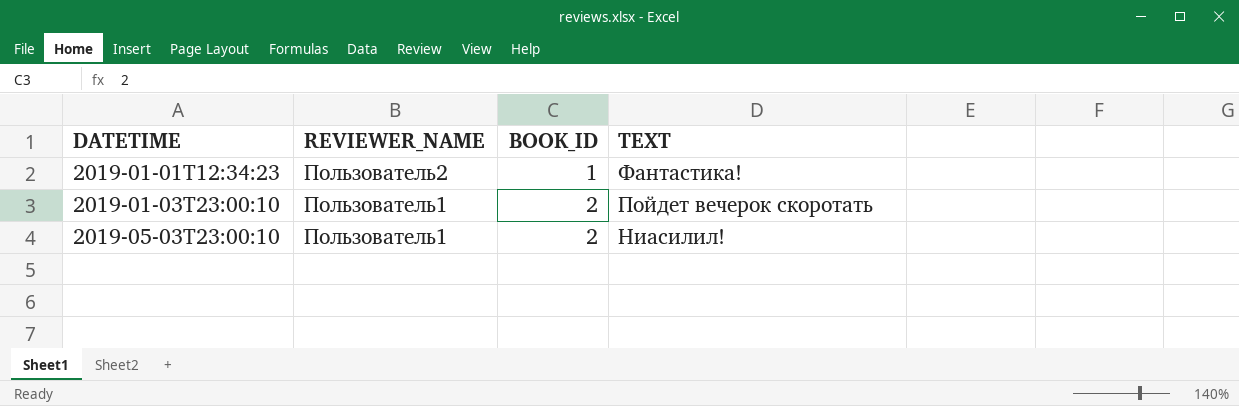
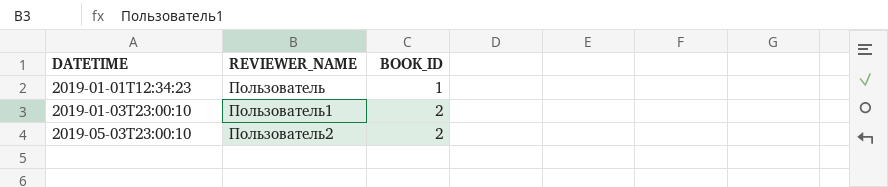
column TEXT | position: 4 -> none
2019-01-01T12:34:23 | REVIEWER_NAME: Пользователь2 -> Пользователь
2019-05-03T23:00:10 | REVIEWER_NAME: Пользователь1 -> Пользователь2

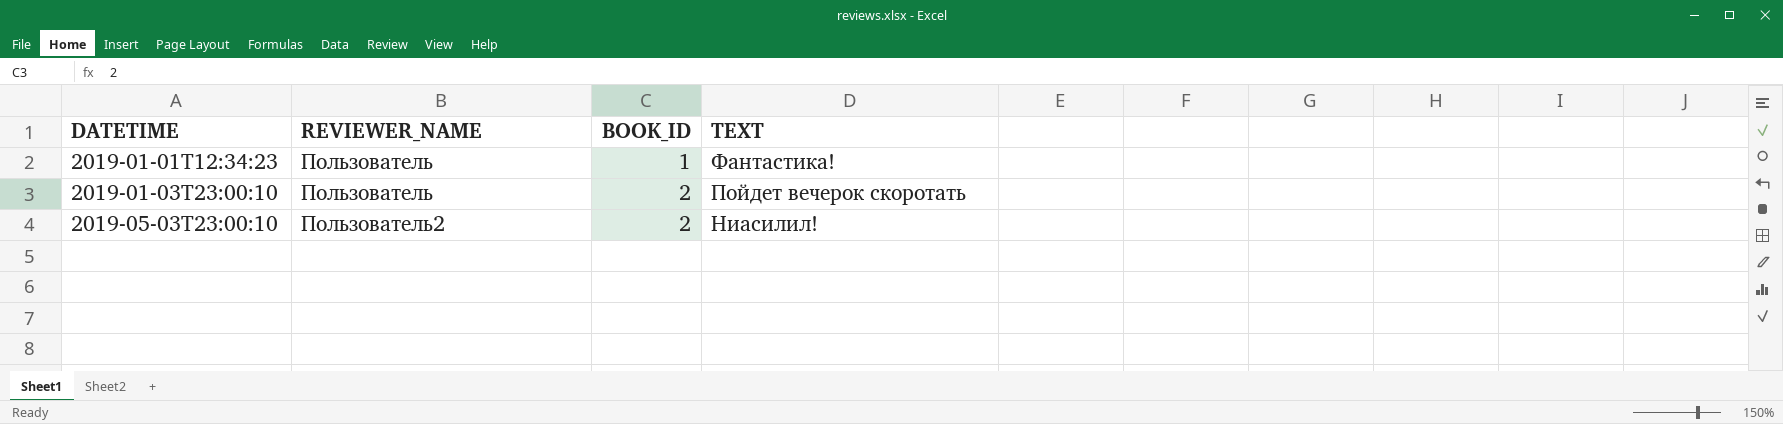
column TEXT | position: none -> 4
2019-01-03T23:00:10 | REVIEWER_NAME: Пользователь1 -> Пользователь

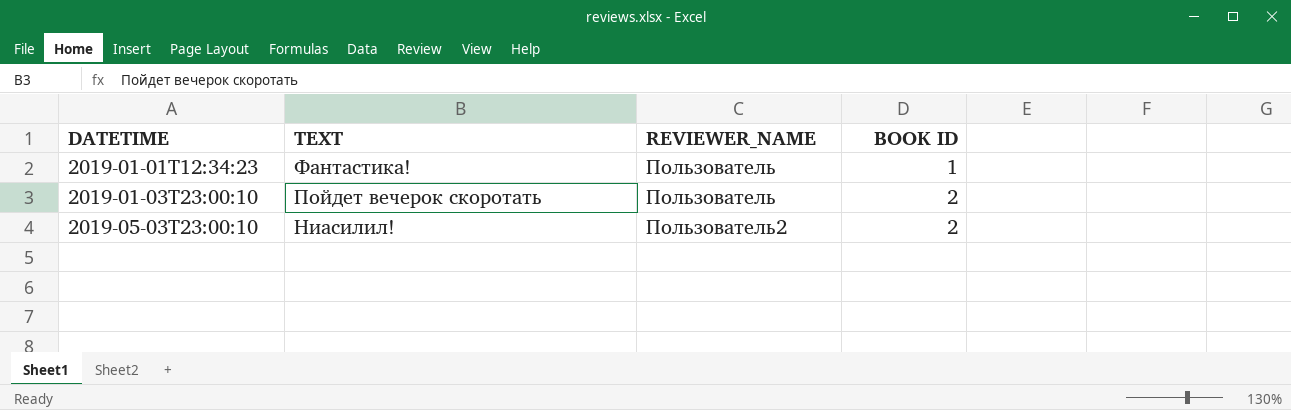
column TEXT | position: 4 -> 2
column name: BOOK_ID -> BOOK ID

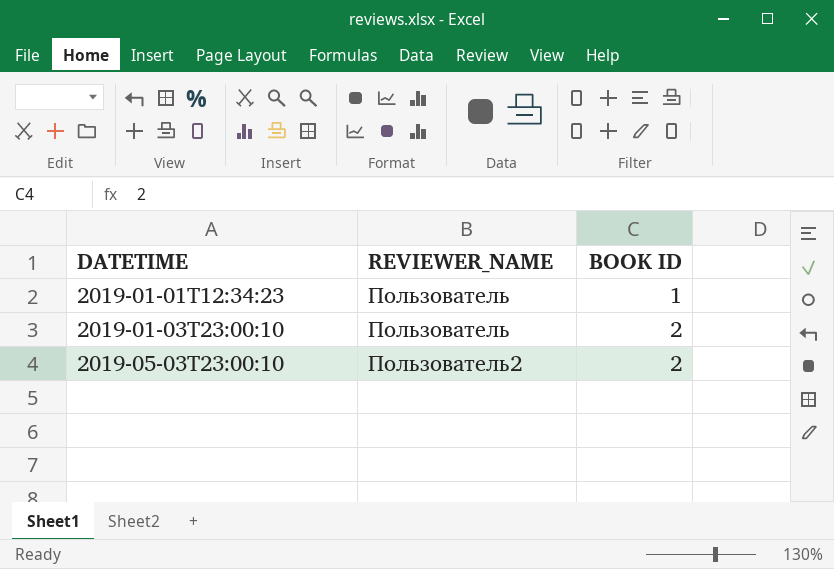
column TEXT | position: 2 -> none

